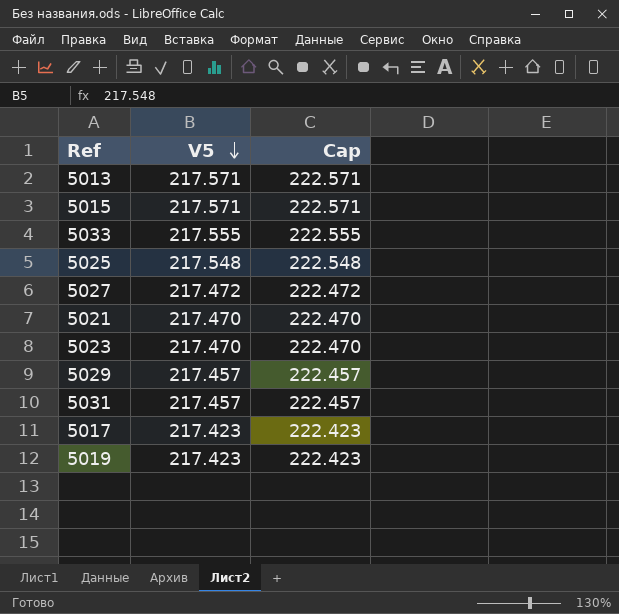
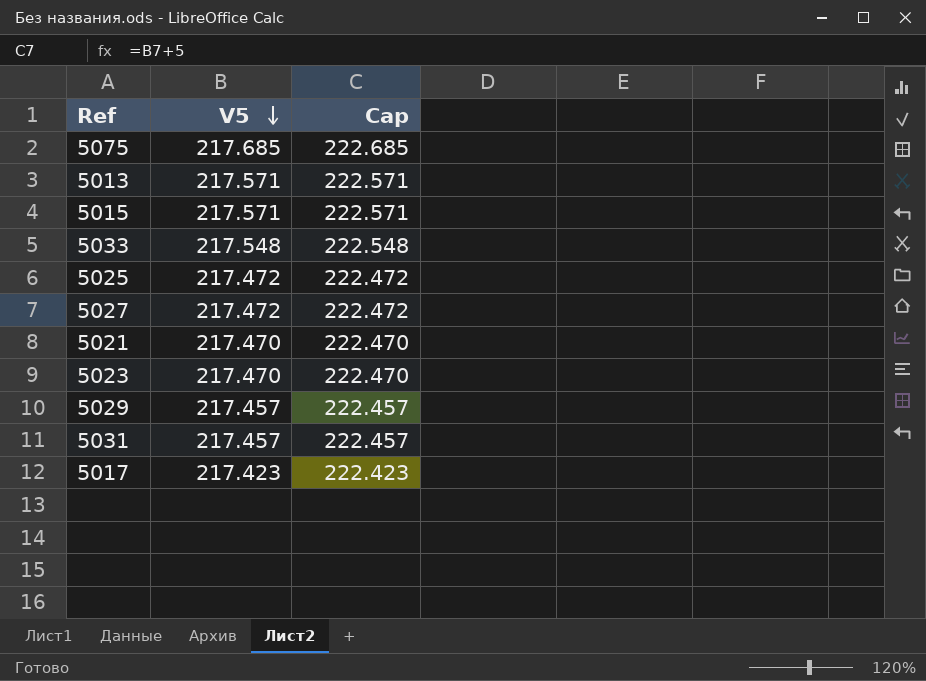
row 5019: 217.423 | 222.423 -> none
row 5075: none -> 217.685 | 222.685
5033 | V5: 217.555 -> 217.548
5033 | Cap: 222.555 -> 222.548
5025 | V5: 217.548 -> 217.472
5025 | Cap: 222.548 -> 222.472

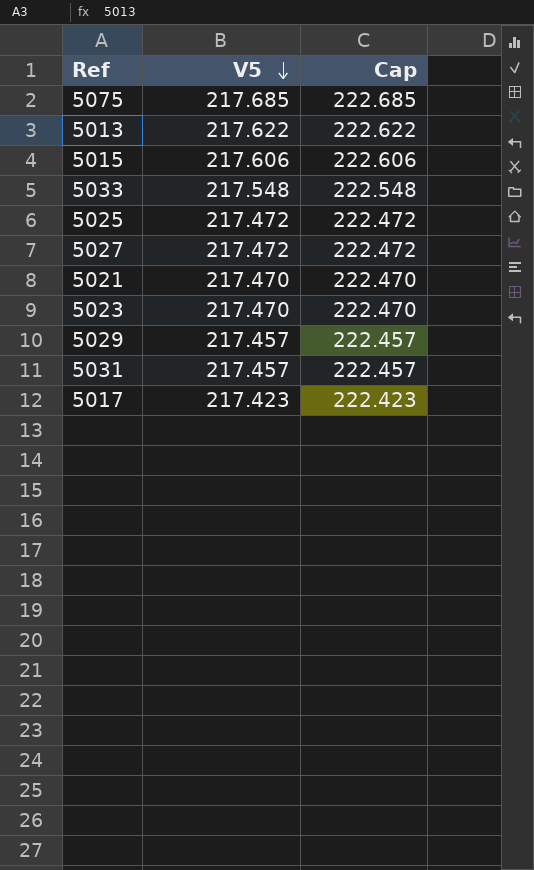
5013 | V5: 217.571 -> 217.622
5013 | Cap: 222.571 -> 222.622
5015 | V5: 217.571 -> 217.606
5015 | Cap: 222.571 -> 222.606

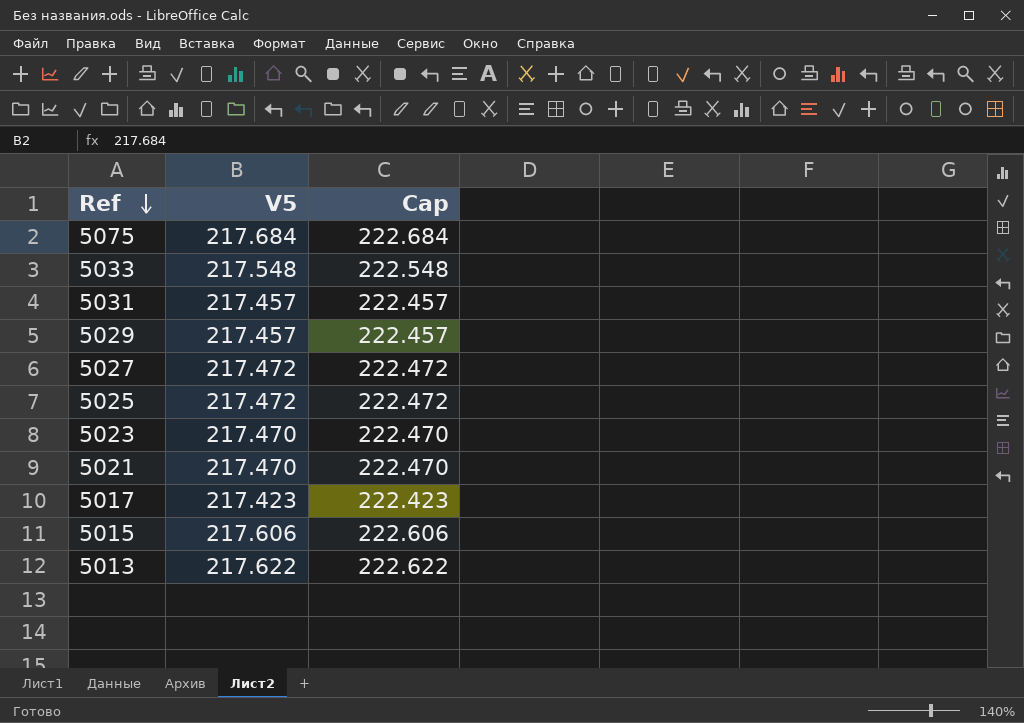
row order: V5 descending -> Ref descending
5075 | V5: 217.685 -> 217.684
5075 | Cap: 222.685 -> 222.684

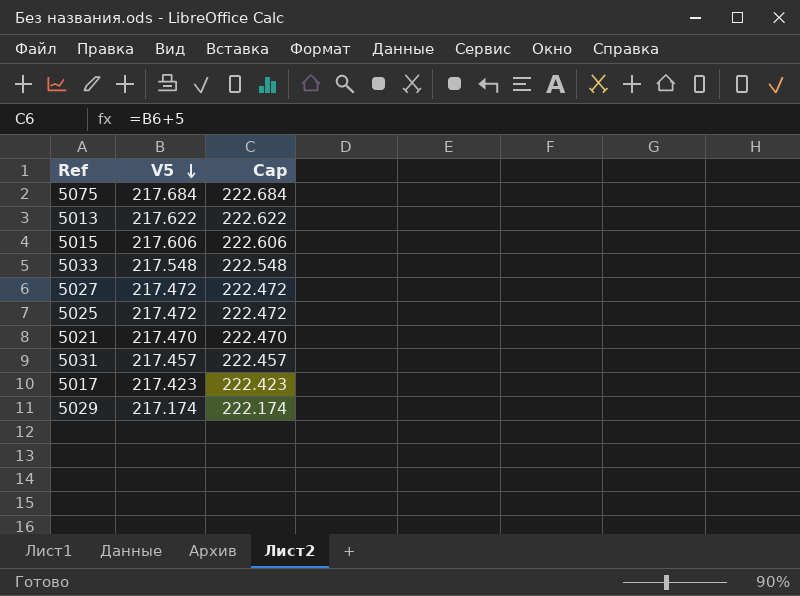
row order: Ref descending -> V5 descending
row 5023: 217.470 | 222.470 -> none
5029 | V5: 217.457 -> 217.174
5029 | Cap: 222.457 -> 222.174

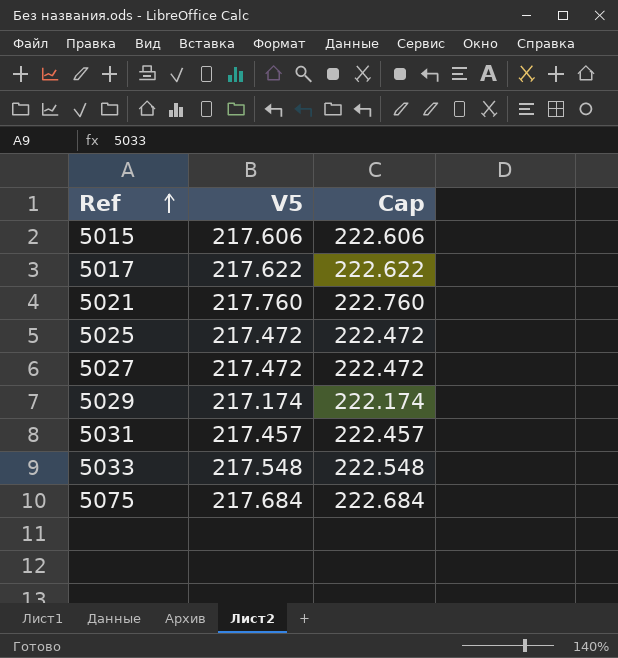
row order: V5 descending -> Ref ascending
row 5013: 217.622 | 222.622 -> none
5017 | V5: 217.423 -> 217.622
5017 | Cap: 222.423 -> 222.622
5021 | V5: 217.470 -> 217.760
5021 | Cap: 222.470 -> 222.760

